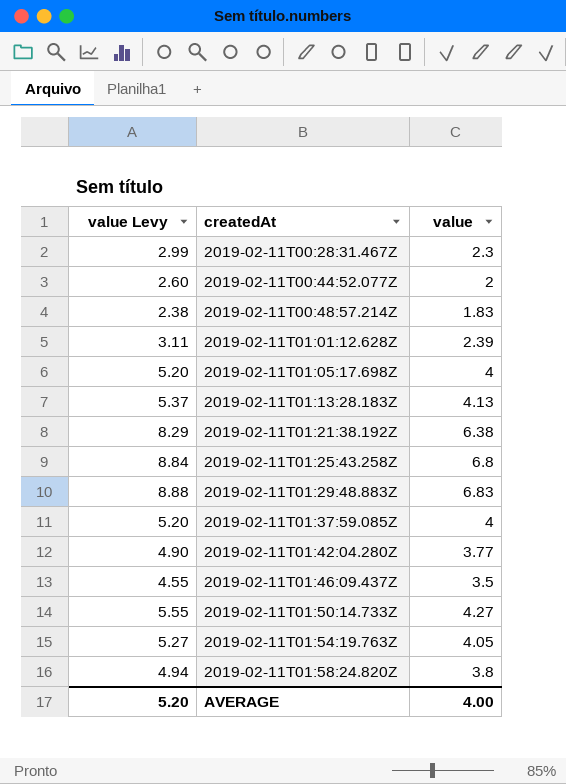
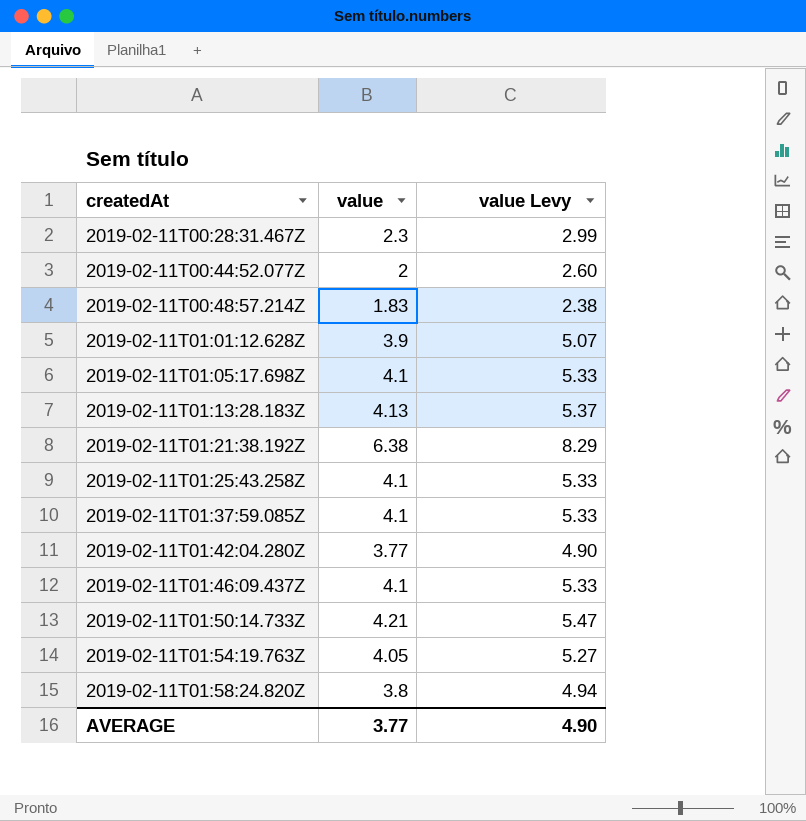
column value Levy | position: 1 -> 3
row 2019-02-11T01:29:48.883Z: 8.88 | 6.83 -> none
2019-02-11T01:01:12.628Z | value: 2.39 -> 3.9
2019-02-11T01:01:12.628Z | value Levy: 3.11 -> 5.07
2019-02-11T01:05:17.698Z | value: 4 -> 4.1
2019-02-11T01:05:17.698Z | value Levy: 5.20 -> 5.33
2019-02-11T01:25:43.258Z | value: 6.8 -> 4.1
2019-02-11T01:25:43.258Z | value Levy: 8.84 -> 5.33
2019-02-11T01:37:59.085Z | value: 4 -> 4.1
2019-02-11T01:37:59.085Z | value Levy: 5.20 -> 5.33
2019-02-11T01:46:09.437Z | value: 3.5 -> 4.1
2019-02-11T01:46:09.437Z | value Levy: 4.55 -> 5.33
2019-02-11T01:50:14.733Z | value: 4.27 -> 4.21
2019-02-11T01:50:14.733Z | value Levy: 5.55 -> 5.47
AVERAGE | value: 4.00 -> 3.77
AVERAGE | value Levy: 5.20 -> 4.90

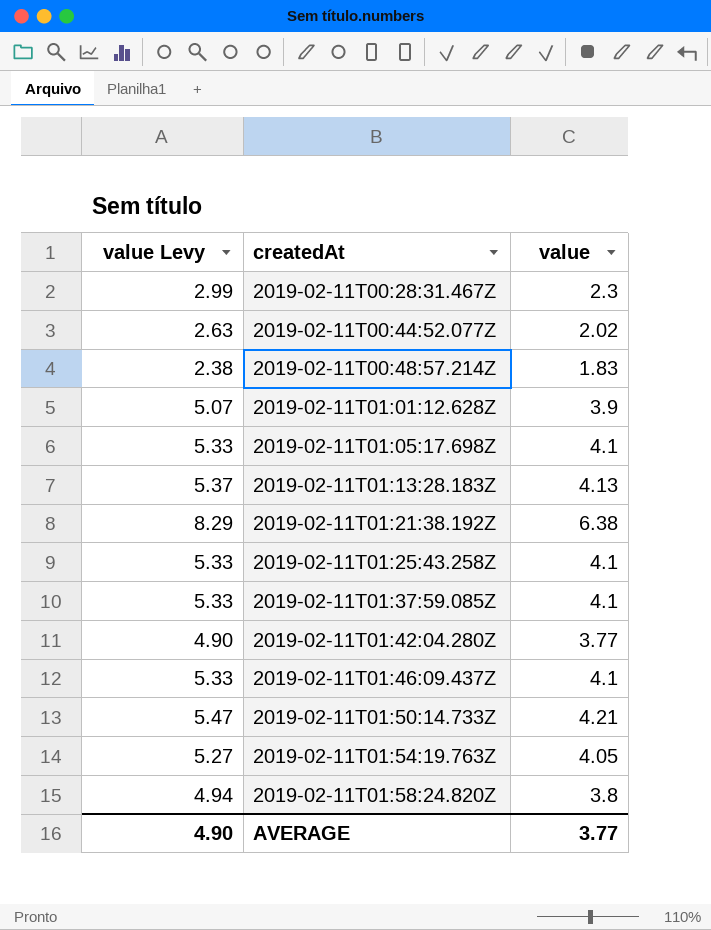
column value Levy | position: 3 -> 1
2019-02-11T00:44:52.077Z | value Levy: 2.60 -> 2.63
2019-02-11T00:44:52.077Z | value: 2 -> 2.02

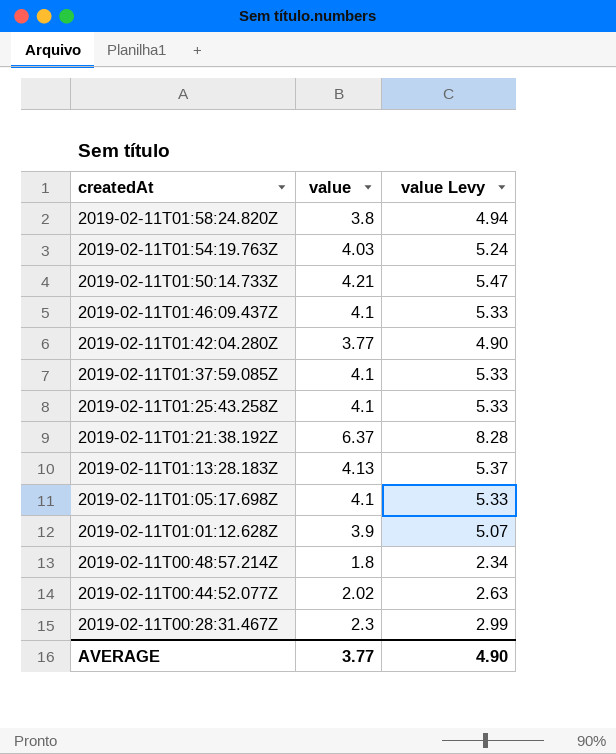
row order: createdAt ascending -> createdAt descending
column value Levy | position: 1 -> 3
2019-02-11T01:54:19.763Z | value: 4.05 -> 4.03
2019-02-11T01:54:19.763Z | value Levy: 5.27 -> 5.24
2019-02-11T01:21:38.192Z | value: 6.38 -> 6.37
2019-02-11T01:21:38.192Z | value Levy: 8.29 -> 8.28
2019-02-11T00:48:57.214Z | value: 1.83 -> 1.8
2019-02-11T00:48:57.214Z | value Levy: 2.38 -> 2.34

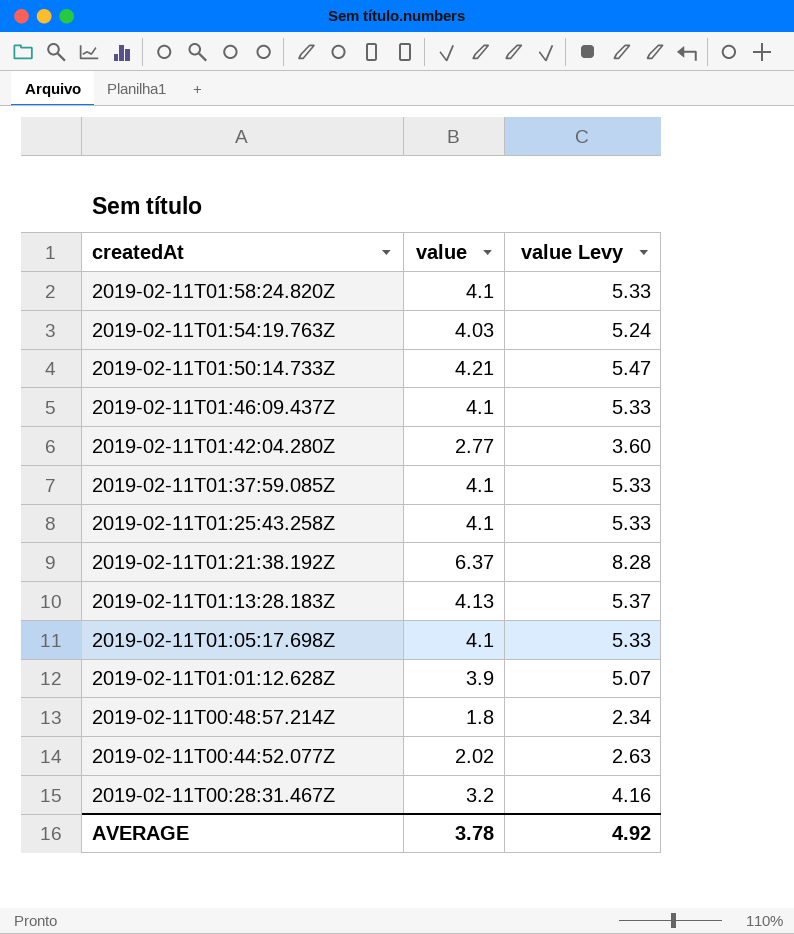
2019-02-11T01:58:24.820Z | value: 3.8 -> 4.1
2019-02-11T01:58:24.820Z | value Levy: 4.94 -> 5.33
2019-02-11T01:42:04.280Z | value: 3.77 -> 2.77
2019-02-11T01:42:04.280Z | value Levy: 4.90 -> 3.60
2019-02-11T00:28:31.467Z | value: 2.3 -> 3.2
2019-02-11T00:28:31.467Z | value Levy: 2.99 -> 4.16
AVERAGE | value: 3.77 -> 3.78
AVERAGE | value Levy: 4.90 -> 4.92

